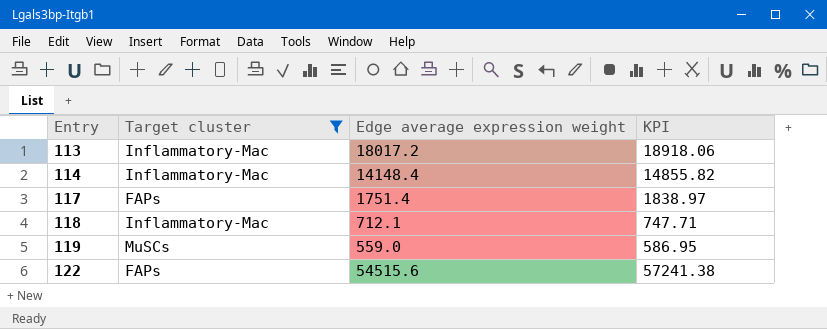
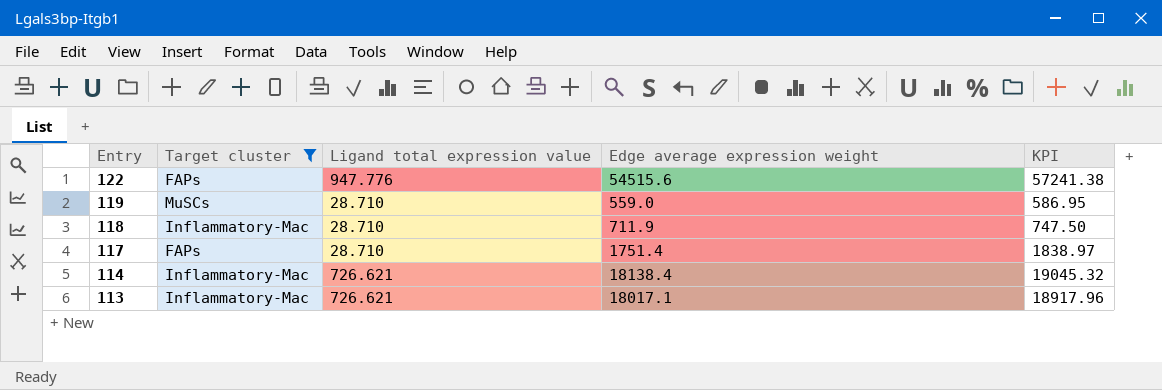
row order: Entry ascending -> Entry descending
column Ligand total expression value | position: none -> 3
118 | Edge average expression weight: 712.1 -> 711.9
118 | KPI: 747.71 -> 747.50
114 | Edge average expression weight: 14148.4 -> 18138.4
114 | KPI: 14855.82 -> 19045.32
113 | Edge average expression weight: 18017.2 -> 18017.1
113 | KPI: 18918.06 -> 18917.96

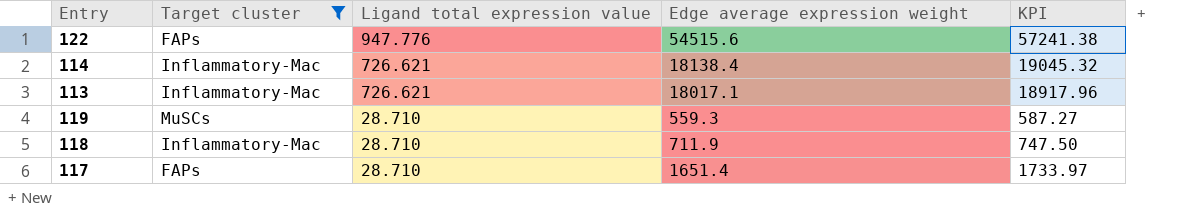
row order: Entry descending -> Ligand total expression value descending
119 | Edge average expression weight: 559.0 -> 559.3
119 | KPI: 586.95 -> 587.27
117 | Edge average expression weight: 1751.4 -> 1651.4
117 | KPI: 1838.97 -> 1733.97

